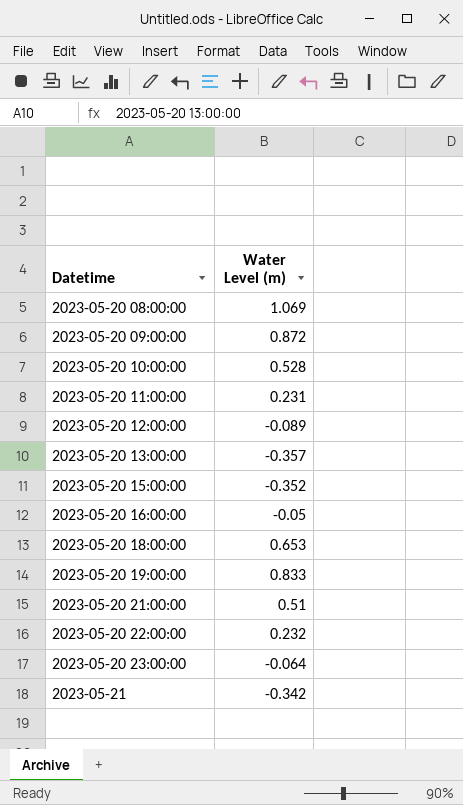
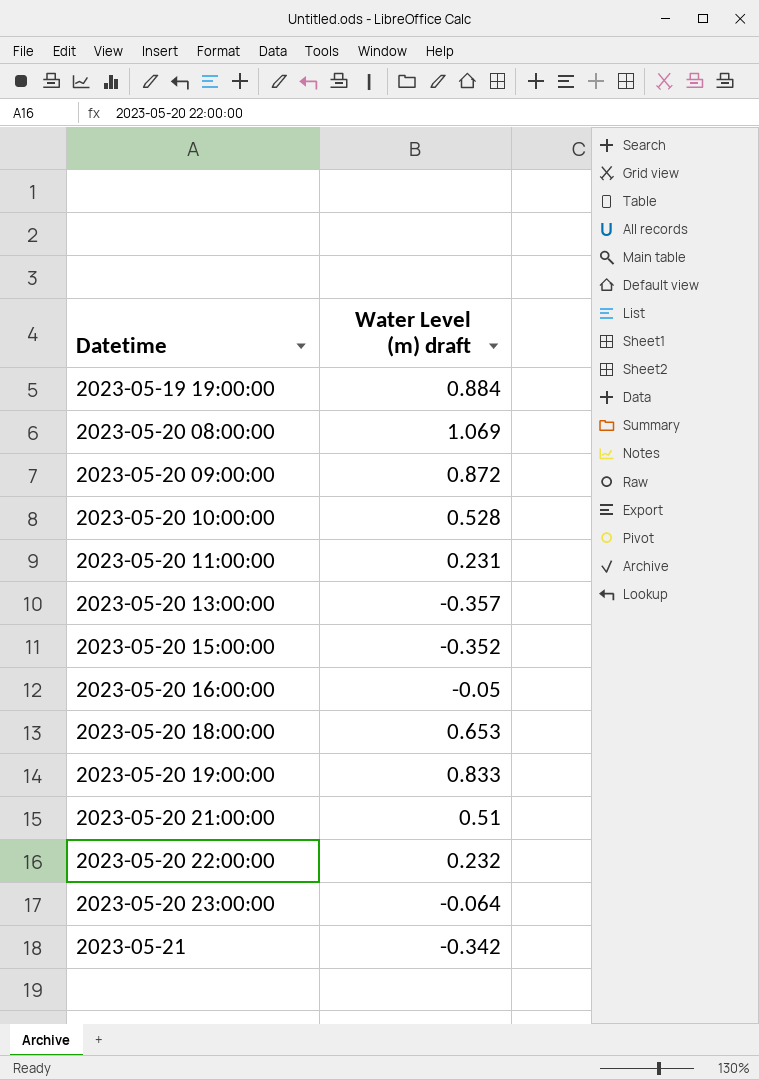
column name: Water Level (m) -> Water Level (m) draft
row 2023-05-20 12:00:00: -0.089 -> none
row 2023-05-19 19:00:00: none -> 0.884

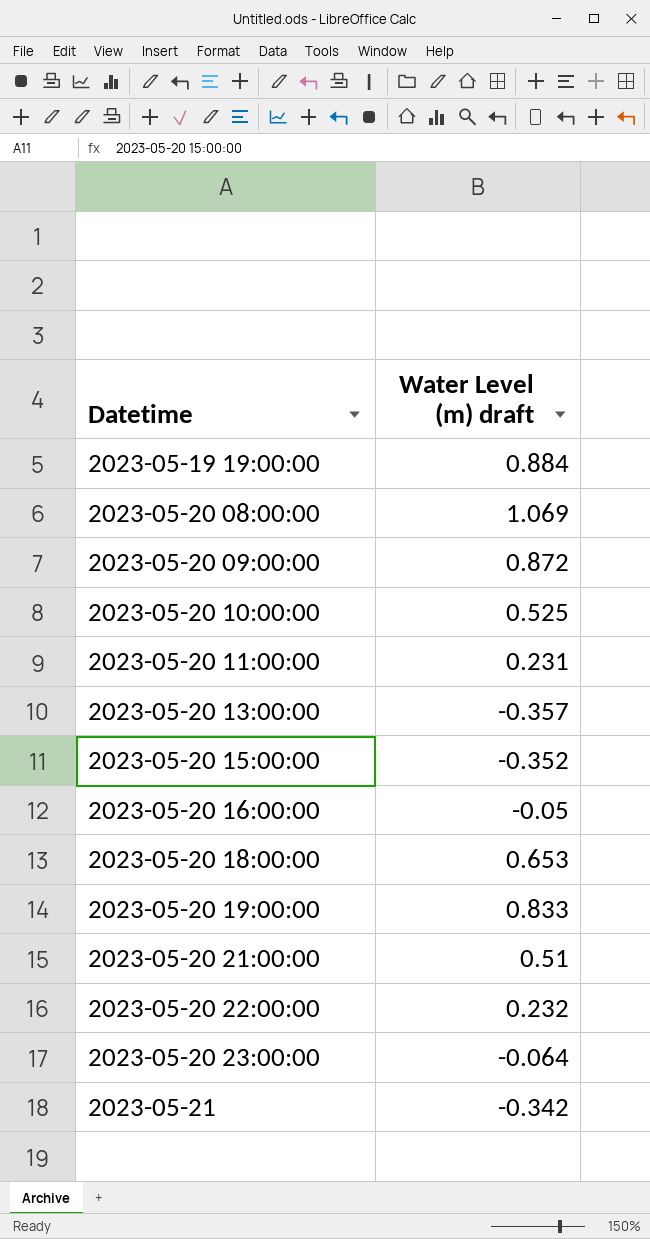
2023-05-20 10:00:00 | Water Level (m) draft: 0.528 -> 0.525

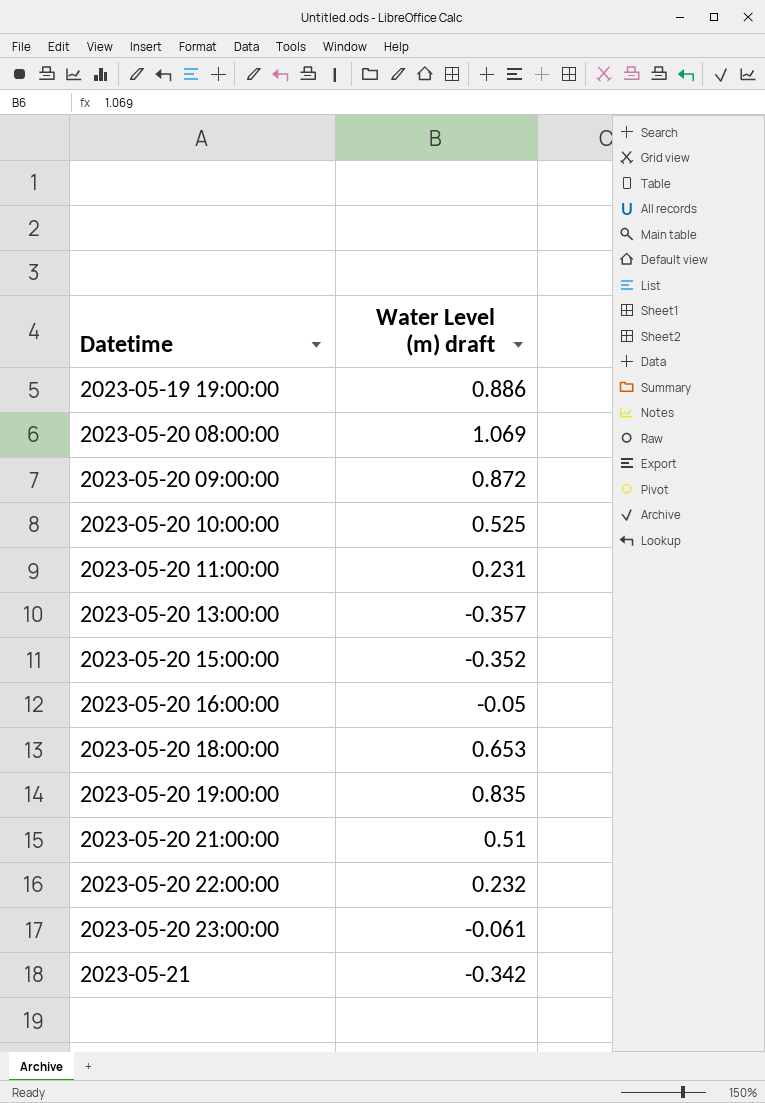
2023-05-19 19:00:00 | Water Level (m) draft: 0.884 -> 0.886
2023-05-20 19:00:00 | Water Level (m) draft: 0.833 -> 0.835
2023-05-20 23:00:00 | Water Level (m) draft: -0.064 -> -0.061

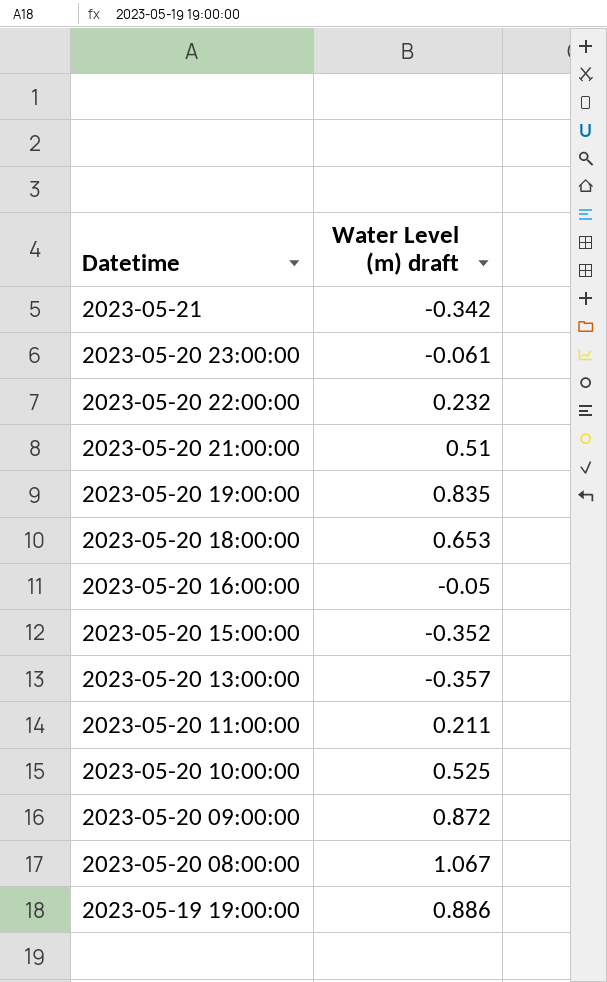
row order: Datetime ascending -> Datetime descending
2023-05-20 11:00:00 | Water Level (m) draft: 0.231 -> 0.211
2023-05-20 08:00:00 | Water Level (m) draft: 1.069 -> 1.067

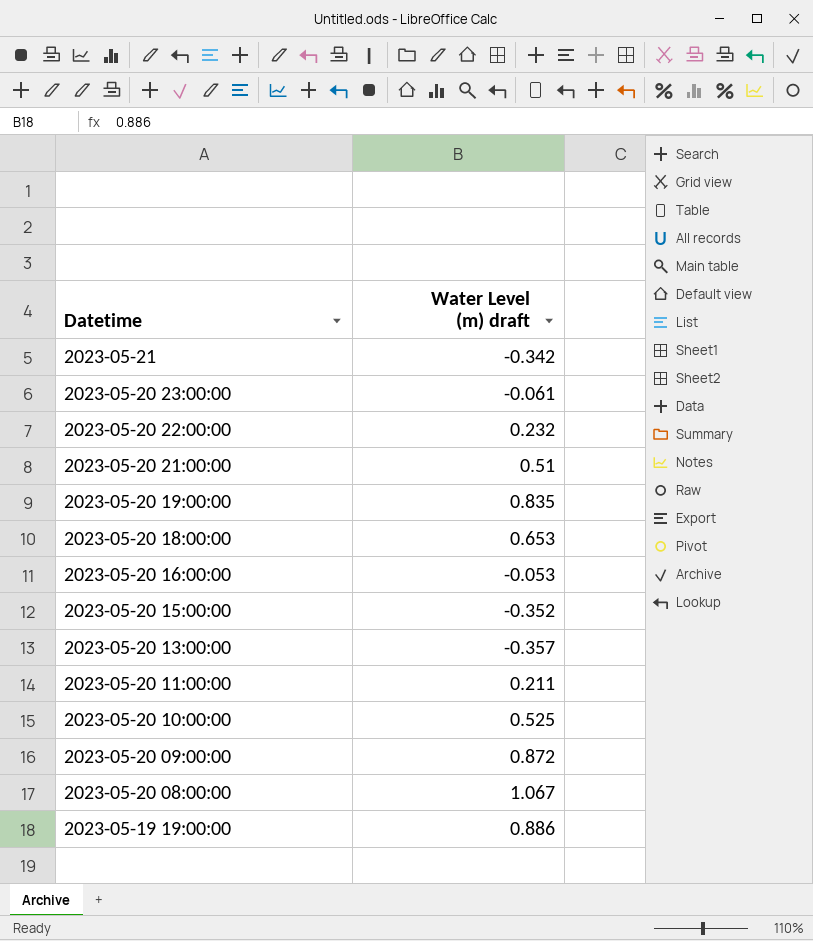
2023-05-20 16:00:00 | Water Level (m) draft: -0.05 -> -0.053

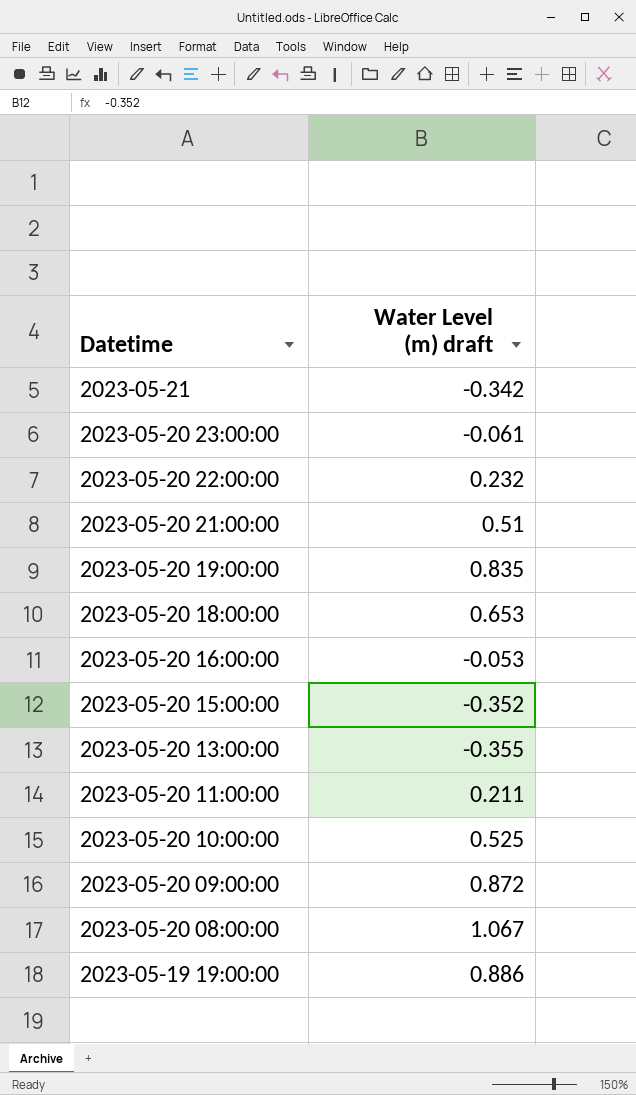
2023-05-20 13:00:00 | Water Level (m) draft: -0.357 -> -0.355

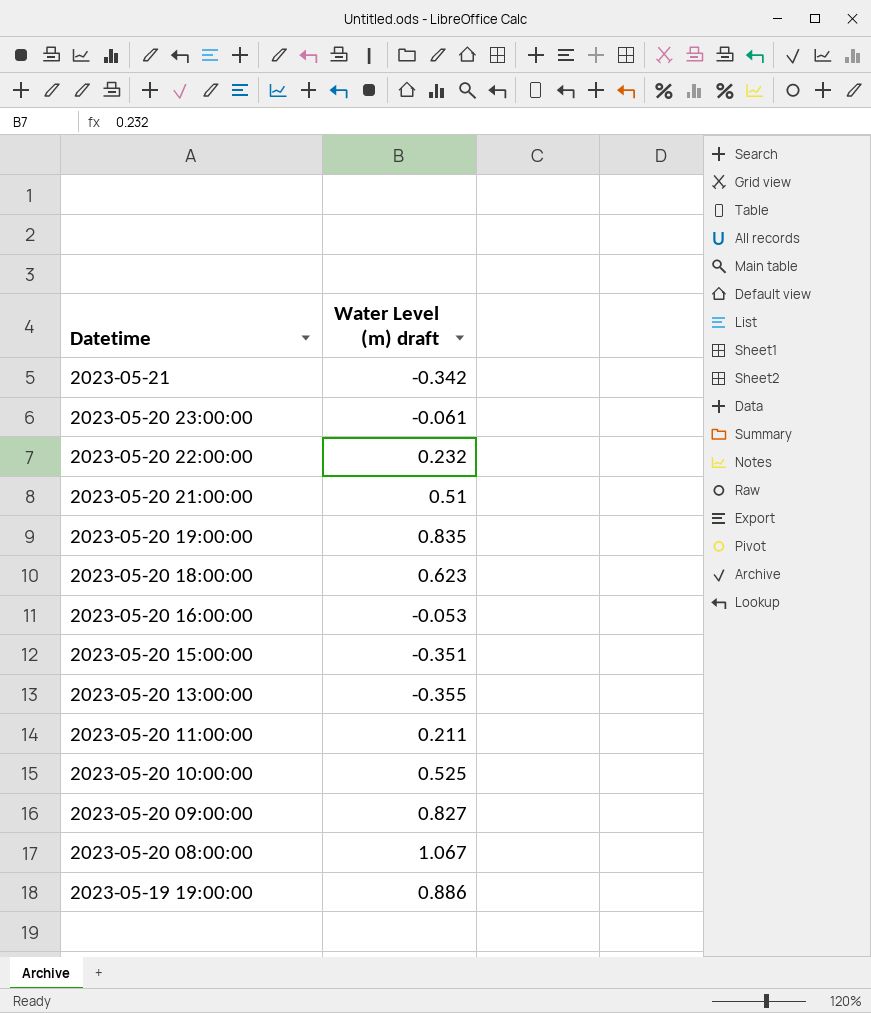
2023-05-20 18:00:00 | Water Level (m) draft: 0.653 -> 0.623
2023-05-20 15:00:00 | Water Level (m) draft: -0.352 -> -0.351
2023-05-20 09:00:00 | Water Level (m) draft: 0.872 -> 0.827

